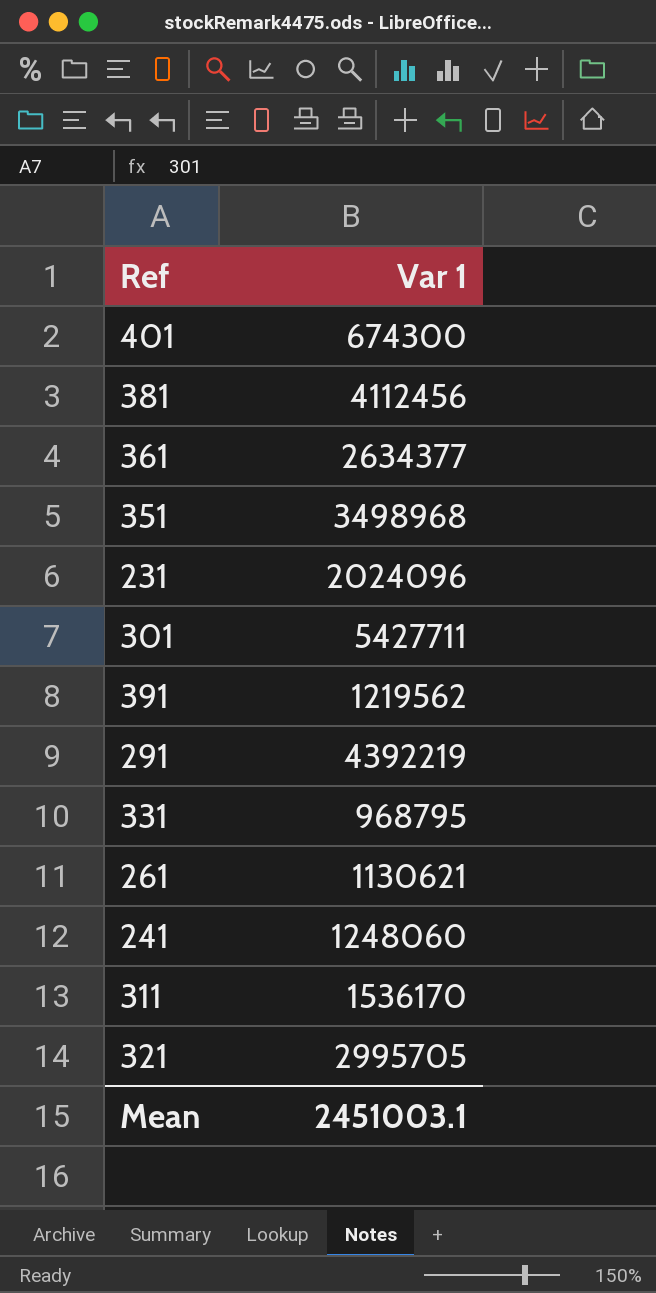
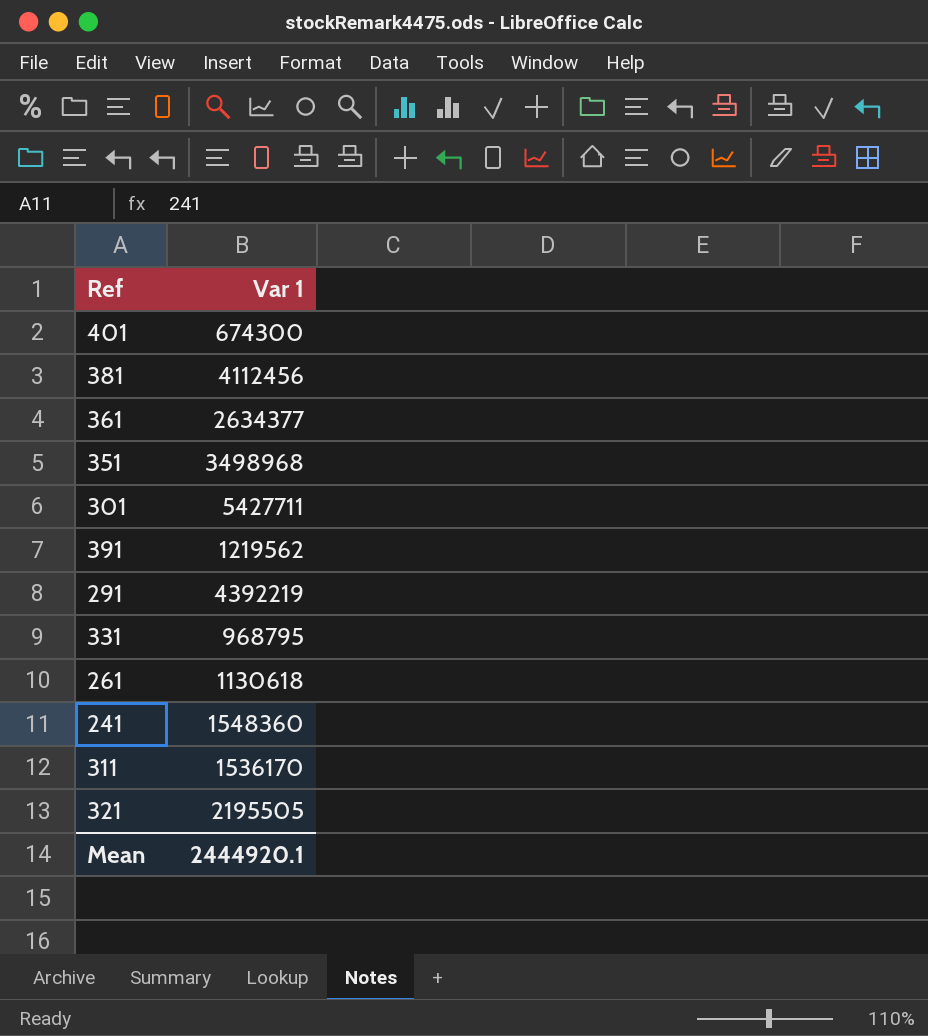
row 231: 2024096 -> none
261 | Var 1: 1130621 -> 1130618
241 | Var 1: 1248060 -> 1548360
321 | Var 1: 2995705 -> 2195505
Mean | Var 1: 2451003.1 -> 2444920.1

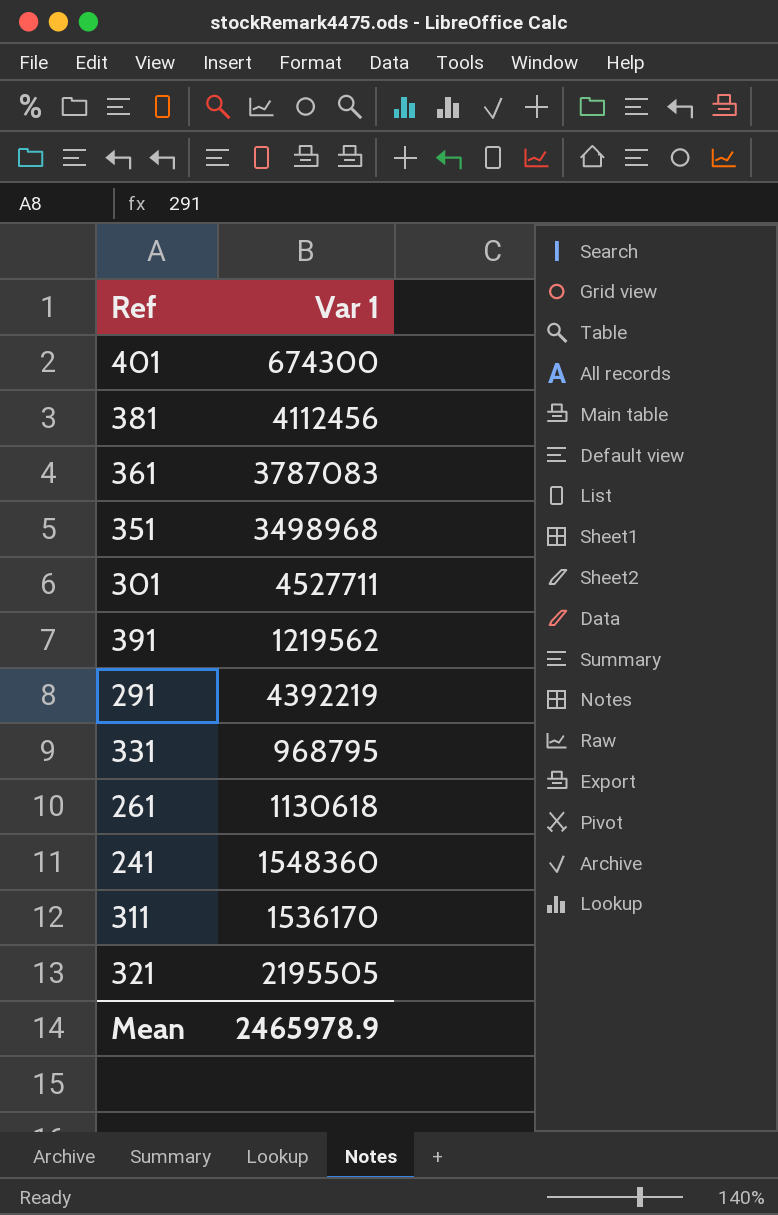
361 | Var 1: 2634377 -> 3787083
301 | Var 1: 5427711 -> 4527711
Mean | Var 1: 2444920.1 -> 2465978.9

